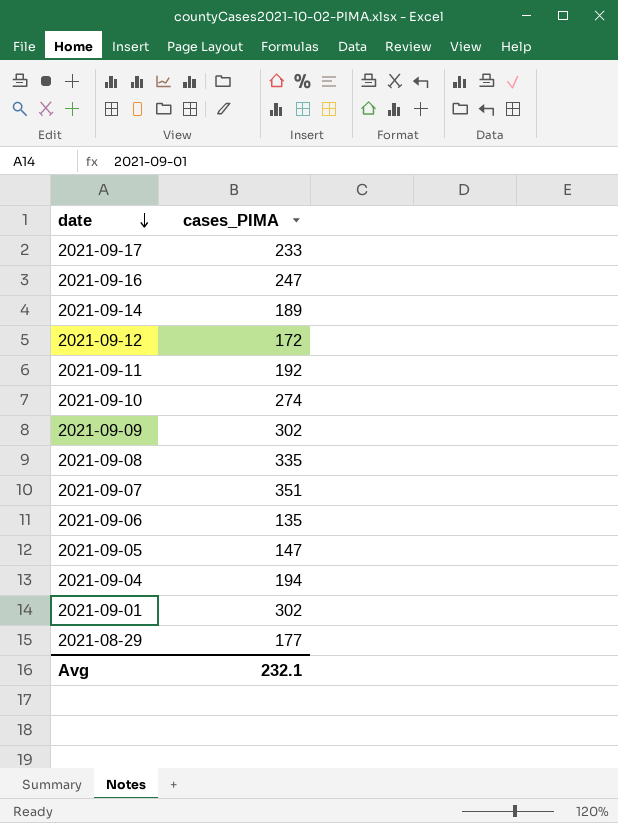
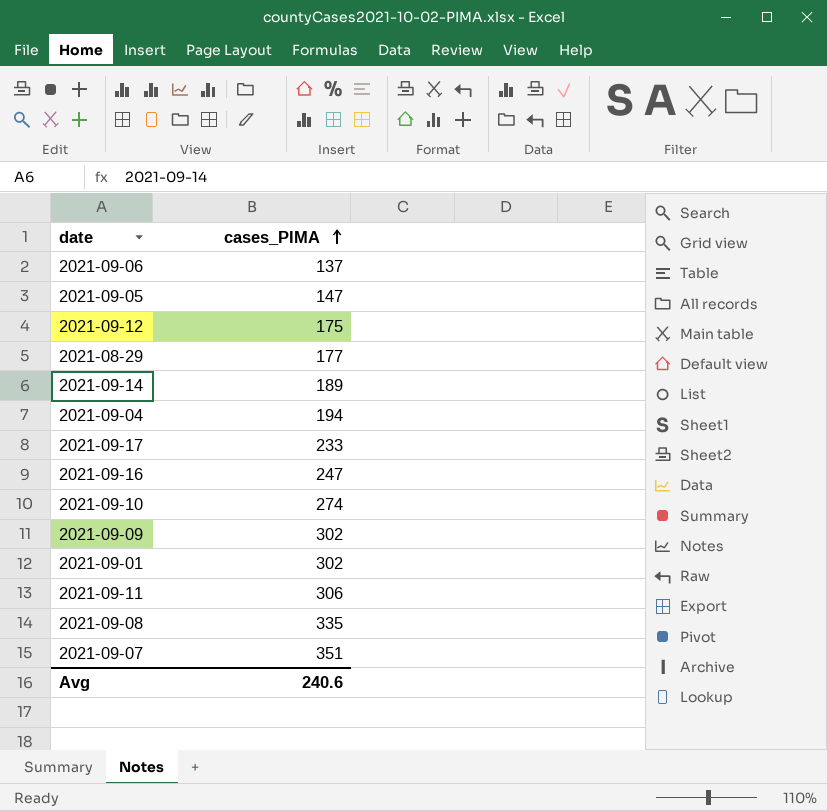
row order: date descending -> cases_PIMA ascending
2021-09-06 | cases_PIMA: 135 -> 137
2021-09-12 | cases_PIMA: 172 -> 175
2021-09-11 | cases_PIMA: 192 -> 306
Avg | cases_PIMA: 232.1 -> 240.6

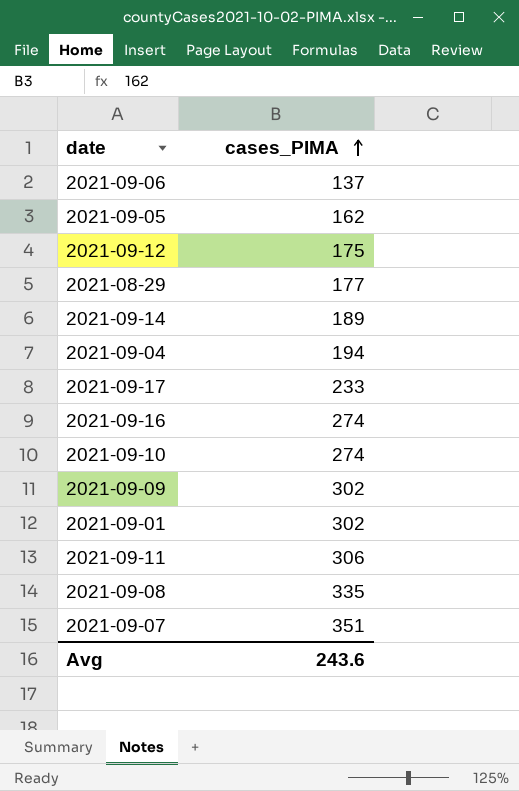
2021-09-05 | cases_PIMA: 147 -> 162
2021-09-16 | cases_PIMA: 247 -> 274
Avg | cases_PIMA: 240.6 -> 243.6

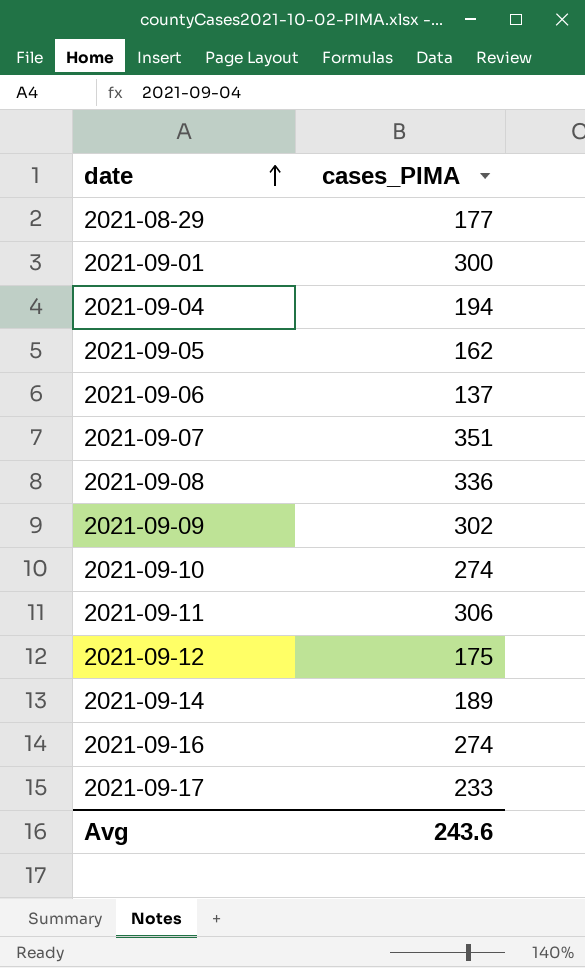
row order: cases_PIMA ascending -> date ascending
2021-09-01 | cases_PIMA: 302 -> 300
2021-09-08 | cases_PIMA: 335 -> 336

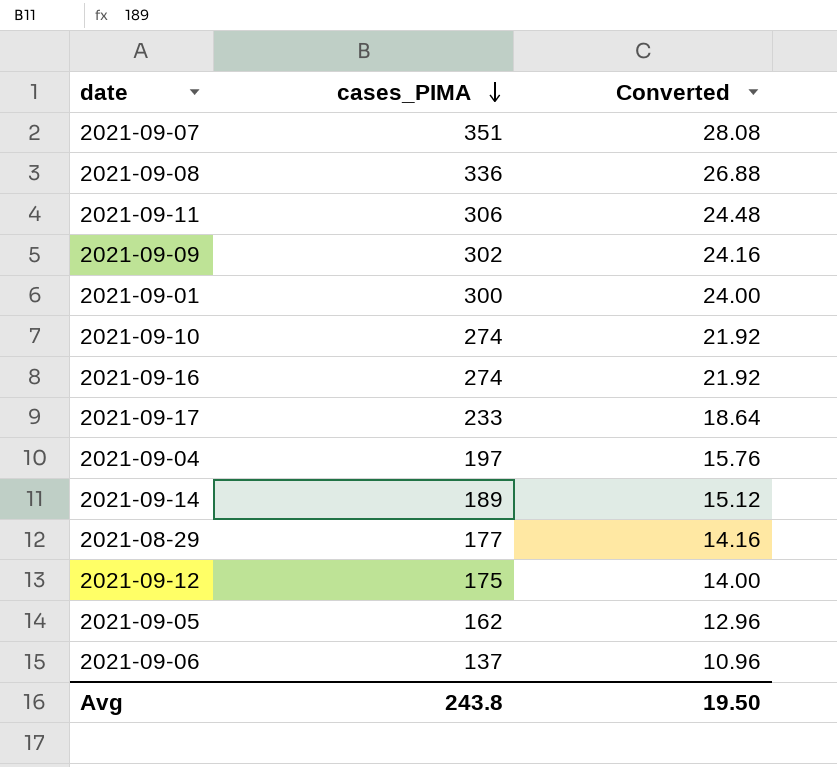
row order: date ascending -> cases_PIMA descending
column Converted | formula: none -> [cases_PIMA] * 0.08
2021-09-04 | cases_PIMA: 194 -> 197
Avg | cases_PIMA: 243.6 -> 243.8

